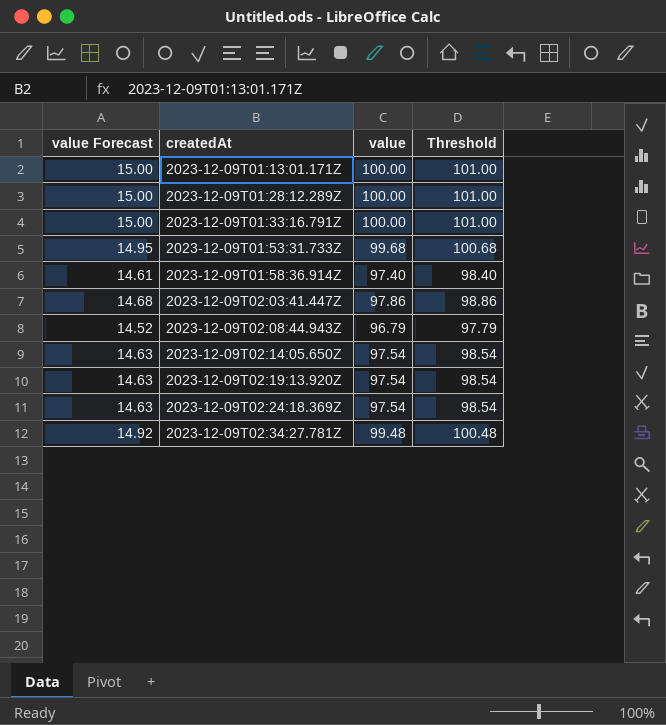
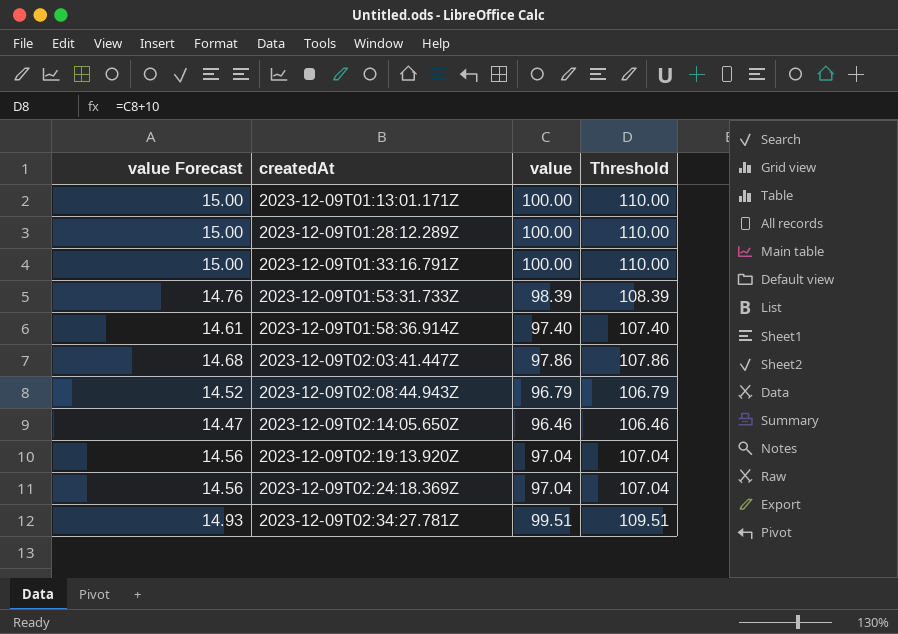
column Threshold | formula: [value] + 1 -> [value] + 10
2023-12-09T01:53:31.733Z | value Forecast: 14.95 -> 14.76
2023-12-09T01:53:31.733Z | value: 99.68 -> 98.39
2023-12-09T02:14:05.650Z | value Forecast: 14.63 -> 14.47
2023-12-09T02:14:05.650Z | value: 97.54 -> 96.46
2023-12-09T02:19:13.920Z | value Forecast: 14.63 -> 14.56
2023-12-09T02:19:13.920Z | value: 97.54 -> 97.04
2023-12-09T02:24:18.369Z | value Forecast: 14.63 -> 14.56
2023-12-09T02:24:18.369Z | value: 97.54 -> 97.04
2023-12-09T02:34:27.781Z | value Forecast: 14.92 -> 14.93
2023-12-09T02:34:27.781Z | value: 99.48 -> 99.51

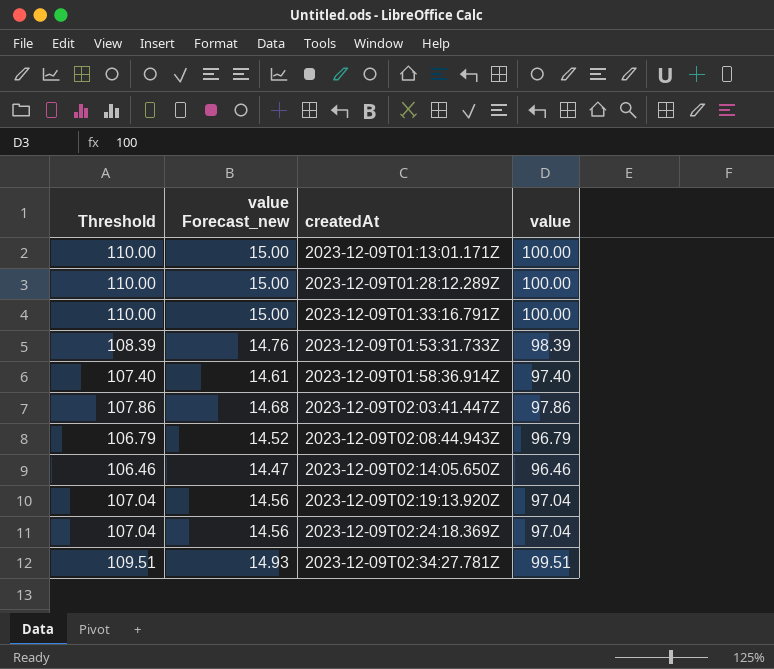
column Threshold | position: 4 -> 1
column name: value Forecast -> value Forecast_new

